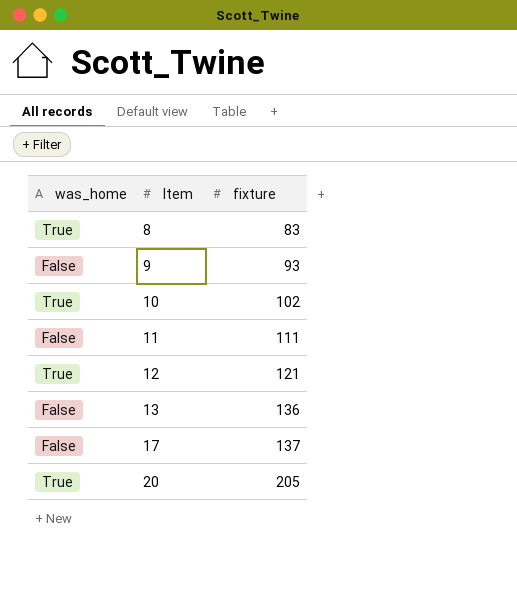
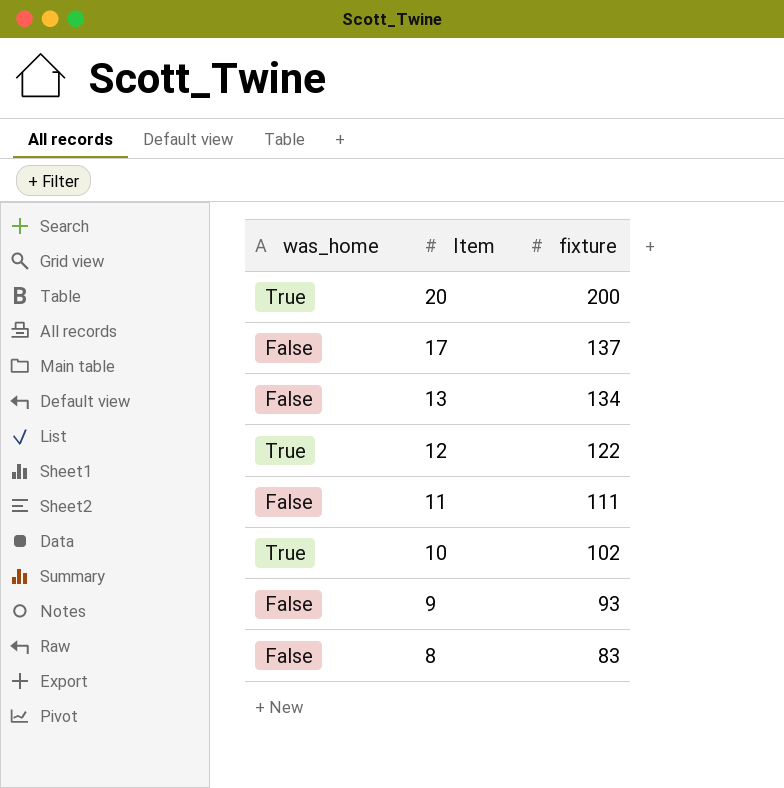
row order: Item ascending -> Item descending
20 | fixture: 205 -> 200
13 | fixture: 136 -> 134
12 | fixture: 121 -> 122
8 | was_home: True -> False

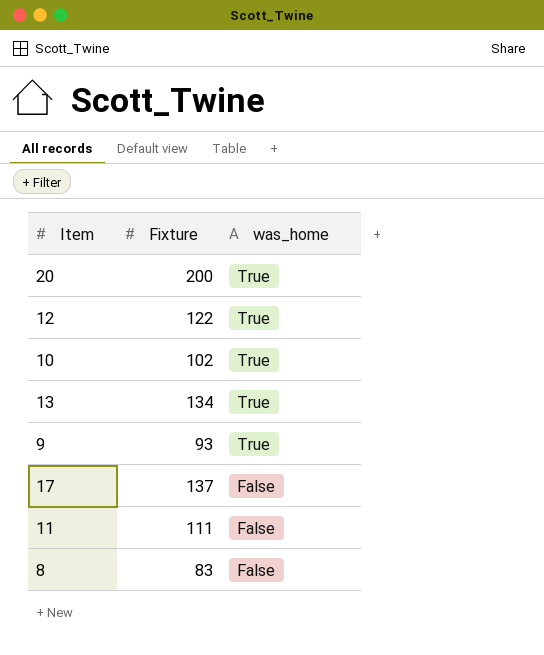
row order: Item descending -> was_home descending
column name: fixture -> Fixture
column was_home | position: 1 -> 3
13 | was_home: False -> True
9 | was_home: False -> True

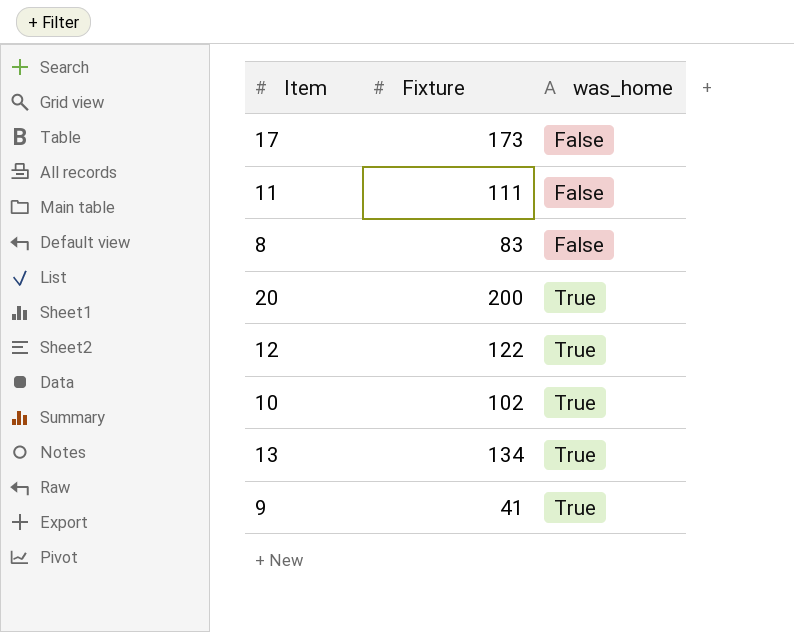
row order: was_home descending -> was_home ascending
17 | Fixture: 137 -> 173
9 | Fixture: 93 -> 41

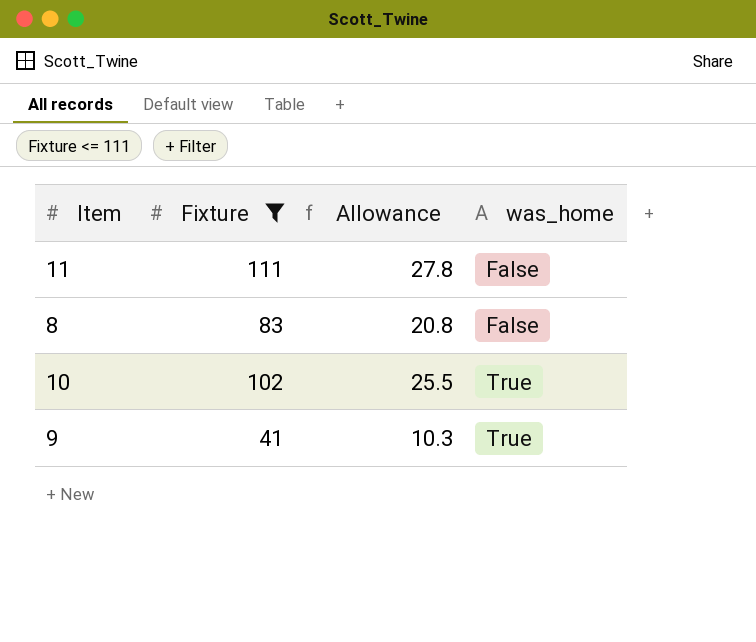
filter: none -> Fixture <= 111
column Allowance | formula: none -> [Fixture] * 0.25

